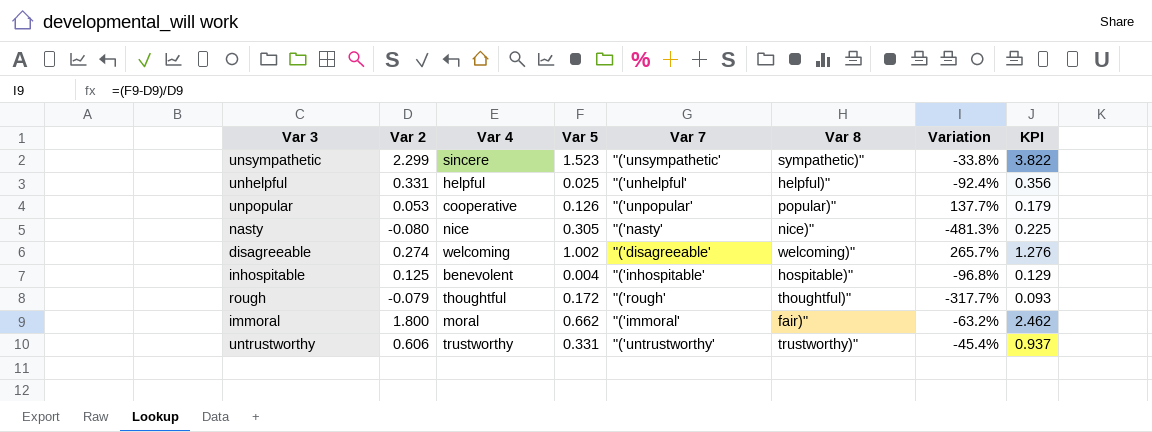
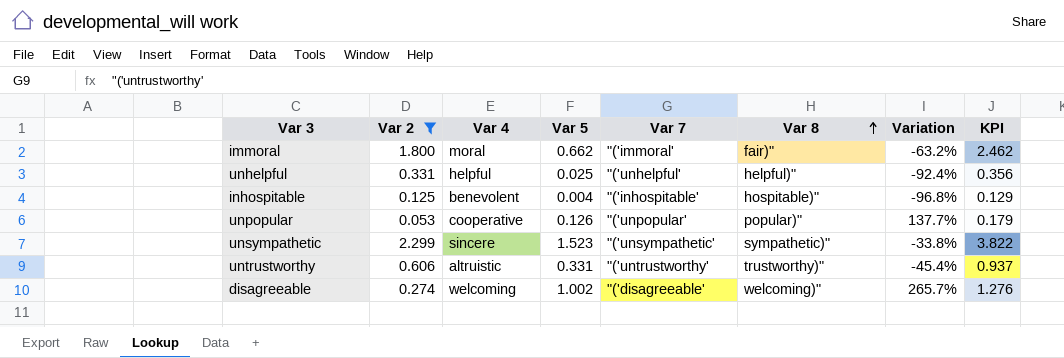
filter: none -> Var 2 >= 0.053
row order: none -> Var 8 ascending
untrustworthy | Var 4: trustworthy -> altruistic

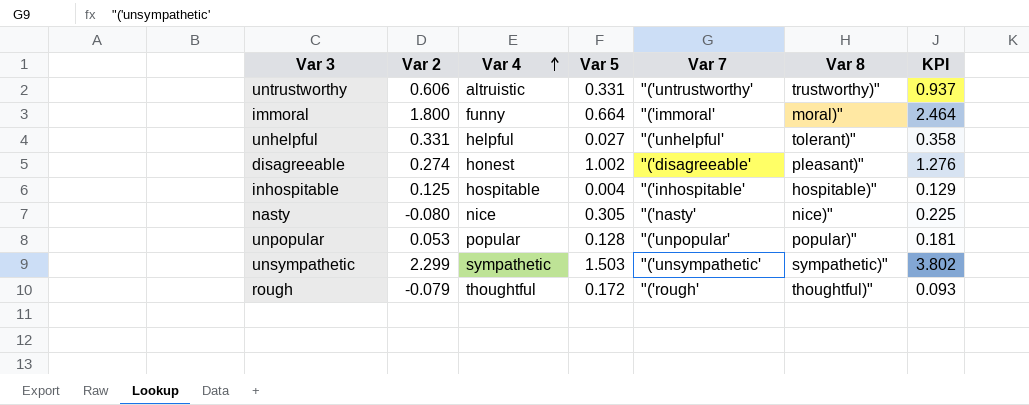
filter: Var 2 >= 0.053 -> none
row order: Var 8 ascending -> Var 4 ascending
column Variation | formula: ([Var 5] - [Var 2]) / [Var 2] -> none
immoral | Var 4: moral -> funny
immoral | Var 5: 0.662 -> 0.664
immoral | Var 8: fair)" -> moral)"
immoral | KPI: 2.462 -> 2.464
unhelpful | Var 5: 0.025 -> 0.027
unhelpful | Var 8: helpful)" -> tolerant)"
unhelpful | KPI: 0.356 -> 0.358
disagreeable | Var 4: welcoming -> honest
disagreeable | Var 8: welcoming)" -> pleasant)"
inhospitable | Var 4: benevolent -> hospitable
unpopular | Var 4: cooperative -> popular
unpopular | Var 5: 0.126 -> 0.128
unpopular | KPI: 0.179 -> 0.181
unsympathetic | Var 4: sincere -> sympathetic
unsympathetic | Var 5: 1.523 -> 1.503
unsympathetic | KPI: 3.822 -> 3.802

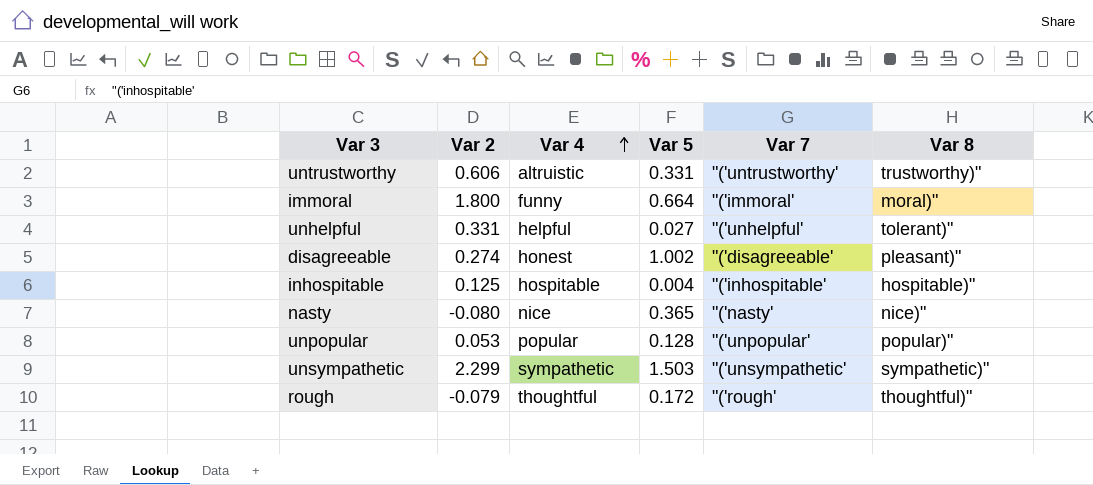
column KPI | formula: [Var 2] + [Var 5] -> none
nasty | Var 5: 0.305 -> 0.365

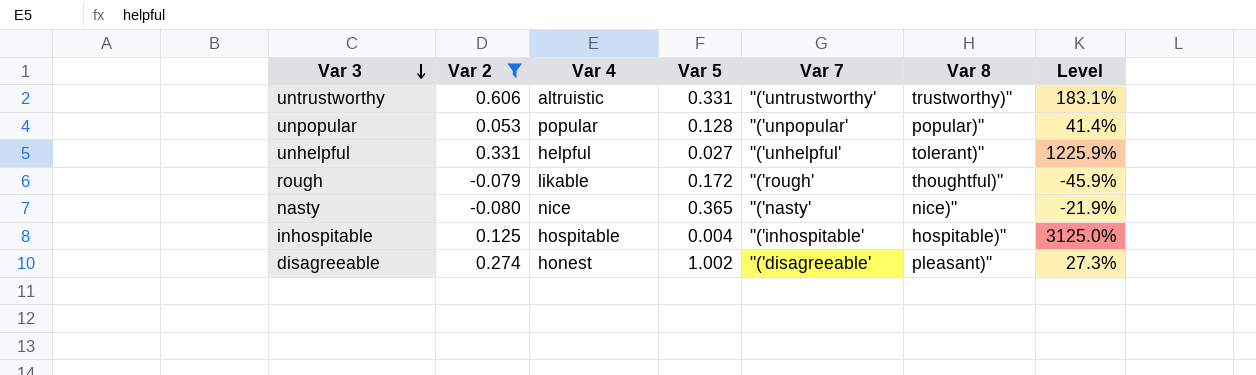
filter: none -> Var 2 <= 0.606
row order: Var 4 ascending -> Var 3 descending
column Level | formula: none -> [Var 2] / [Var 5]
rough | Var 4: thoughtful -> likable

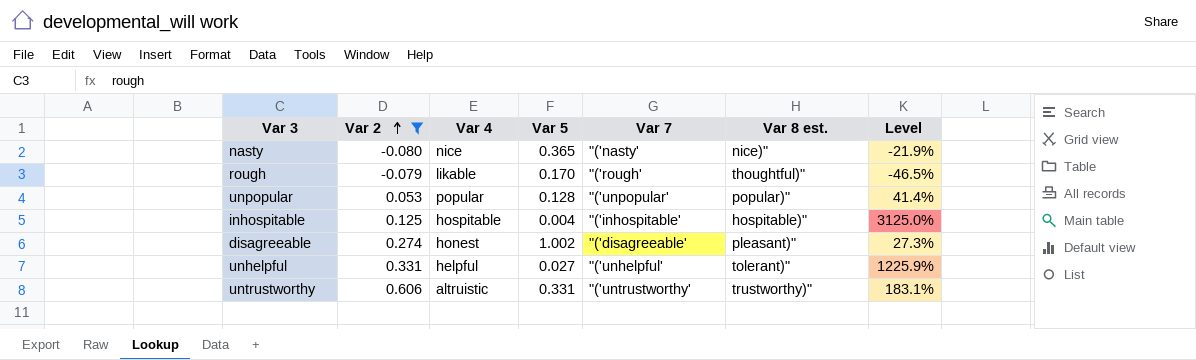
row order: Var 3 descending -> Var 2 ascending
column name: Var 8 -> Var 8 est.
rough | Var 5: 0.172 -> 0.170
rough | Level: -45.9% -> -46.5%

